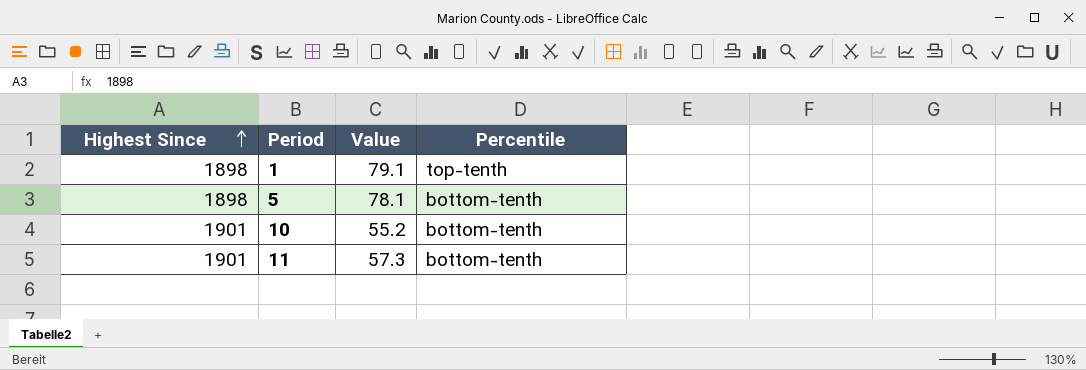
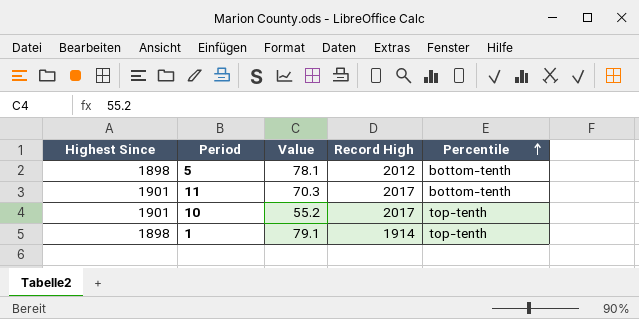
row order: Highest Since ascending -> Percentile ascending
column Record High | position: none -> 4
11 | Value: 57.3 -> 70.3
10 | Percentile: bottom-tenth -> top-tenth

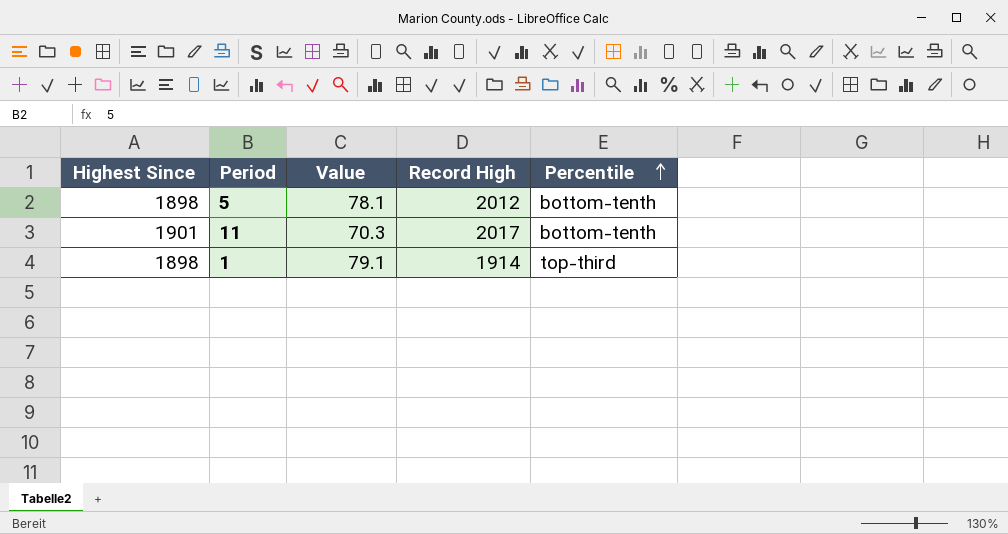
row 10: 1901 | 55.2 | 2017 | top-tenth -> none
1 | Percentile: top-tenth -> top-third

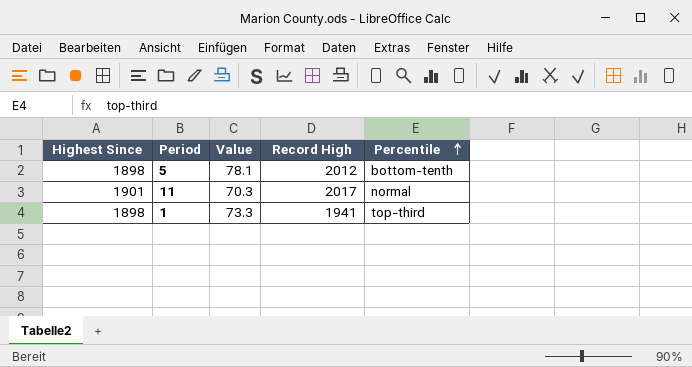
11 | Percentile: bottom-tenth -> normal
1 | Value: 79.1 -> 73.3
1 | Record High: 1914 -> 1941

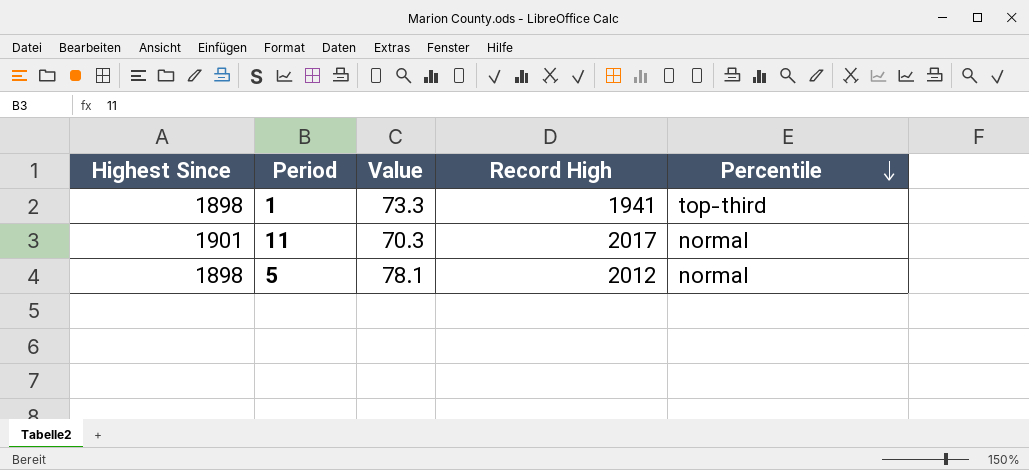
row order: Percentile ascending -> Percentile descending
5 | Percentile: bottom-tenth -> normal

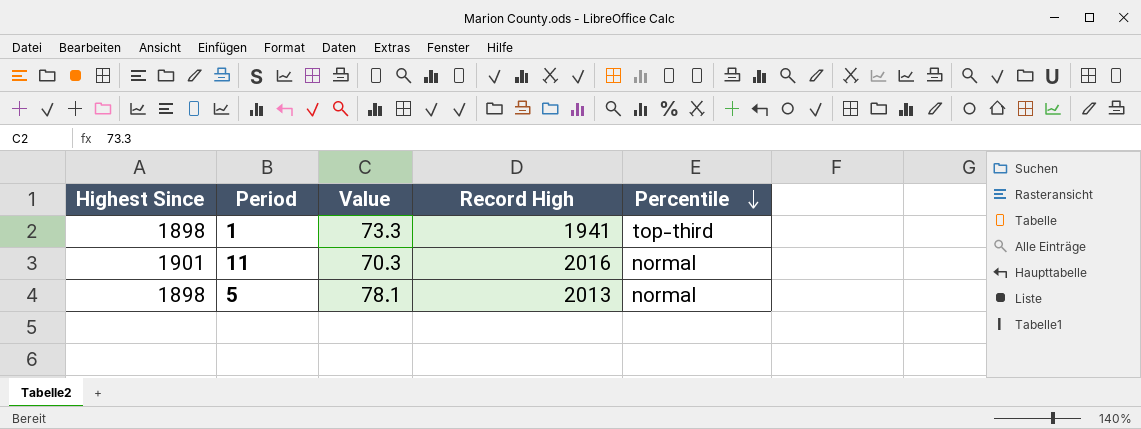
11 | Record High: 2017 -> 2016
5 | Record High: 2012 -> 2013

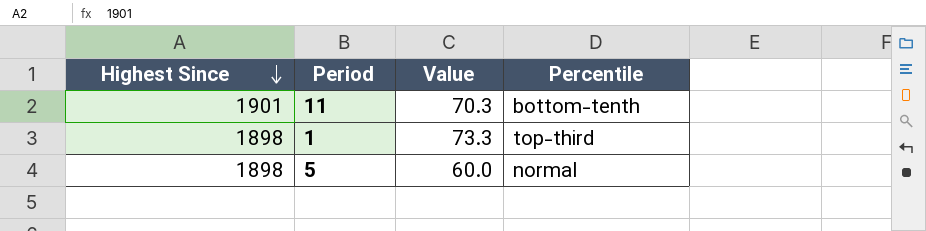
row order: Percentile descending -> Highest Since descending
column Record High | position: 4 -> none
11 | Percentile: normal -> bottom-tenth
5 | Value: 78.1 -> 60.0

